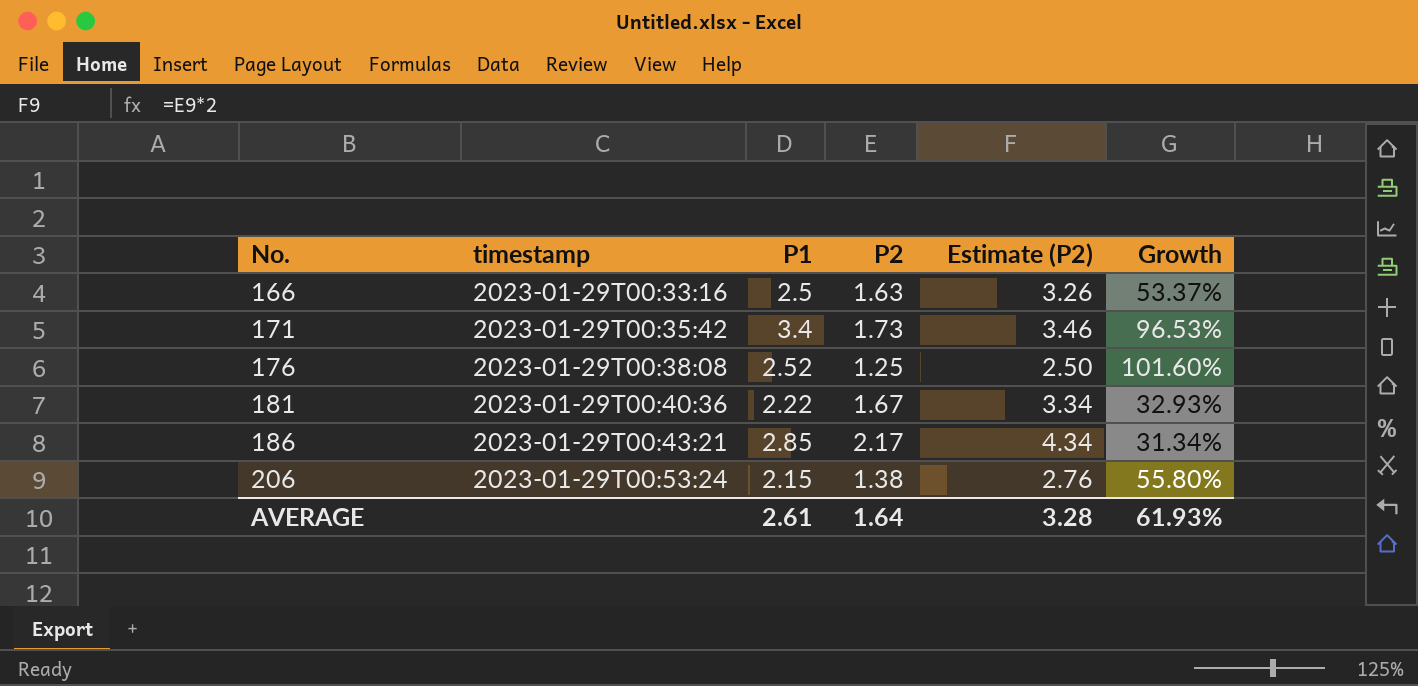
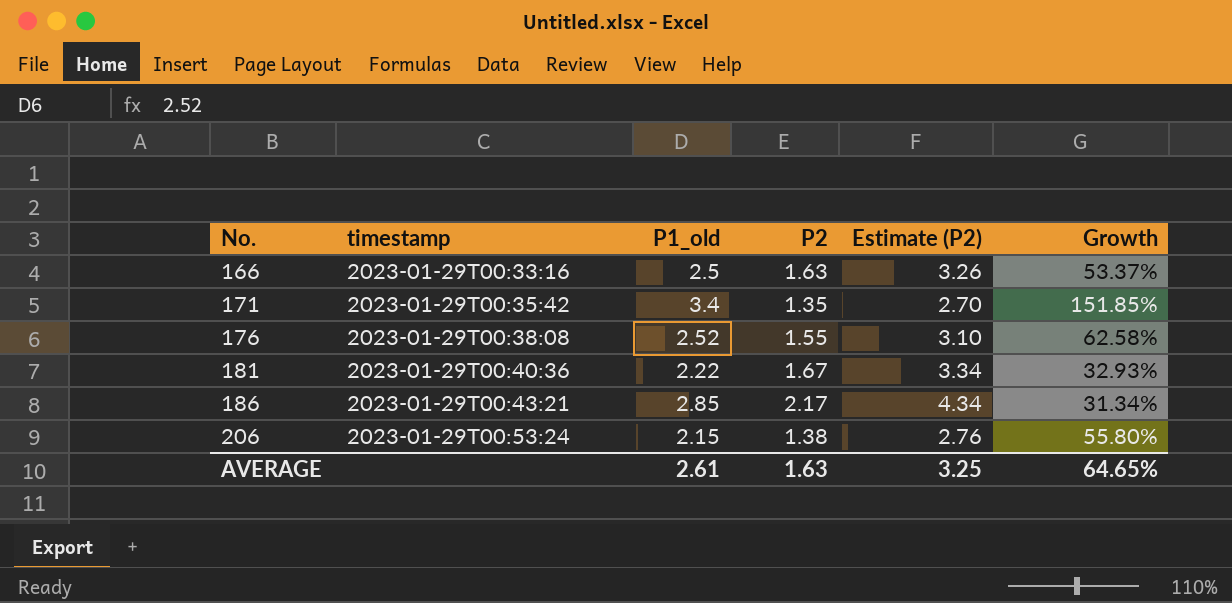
column name: P1 -> P1_old
171 | P2: 1.73 -> 1.35
171 | Estimate (P2): 3.46 -> 2.70
171 | Growth: 96.53% -> 151.85%
176 | P2: 1.25 -> 1.55
176 | Estimate (P2): 2.50 -> 3.10
176 | Growth: 101.60% -> 62.58%
AVERAGE | P2: 1.64 -> 1.63
AVERAGE | Estimate (P2): 3.28 -> 3.25
AVERAGE | Growth: 61.93% -> 64.65%

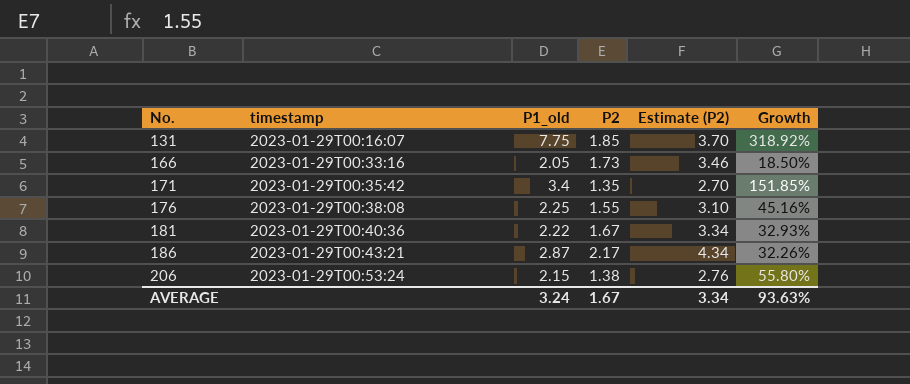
row 131: none -> 2023-01-29T00:16:07 | 7.75 | 1.85 | 3.70 | 318.92%
166 | P1_old: 2.5 -> 2.05
166 | P2: 1.63 -> 1.73
166 | Estimate (P2): 3.26 -> 3.46
166 | Growth: 53.37% -> 18.50%
176 | P1_old: 2.52 -> 2.25
176 | Growth: 62.58% -> 45.16%
186 | P1_old: 2.85 -> 2.87
186 | Growth: 31.34% -> 32.26%
AVERAGE | P1_old: 2.61 -> 3.24
AVERAGE | P2: 1.63 -> 1.67
AVERAGE | Estimate (P2): 3.25 -> 3.34
AVERAGE | Growth: 64.65% -> 93.63%

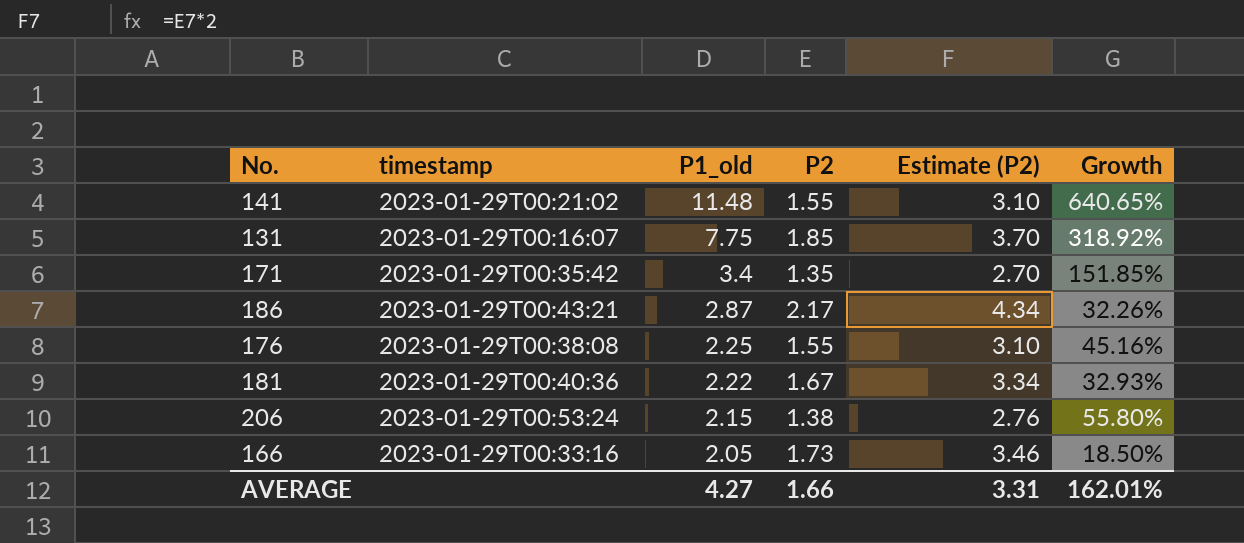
row order: No. ascending -> P1_old descending
row 141: none -> 2023-01-29T00:21:02 | 11.48 | 1.55 | 3.10 | 640.65%
AVERAGE | P1_old: 3.24 -> 4.27
AVERAGE | P2: 1.67 -> 1.66
AVERAGE | Estimate (P2): 3.34 -> 3.31
AVERAGE | Growth: 93.63% -> 162.01%

